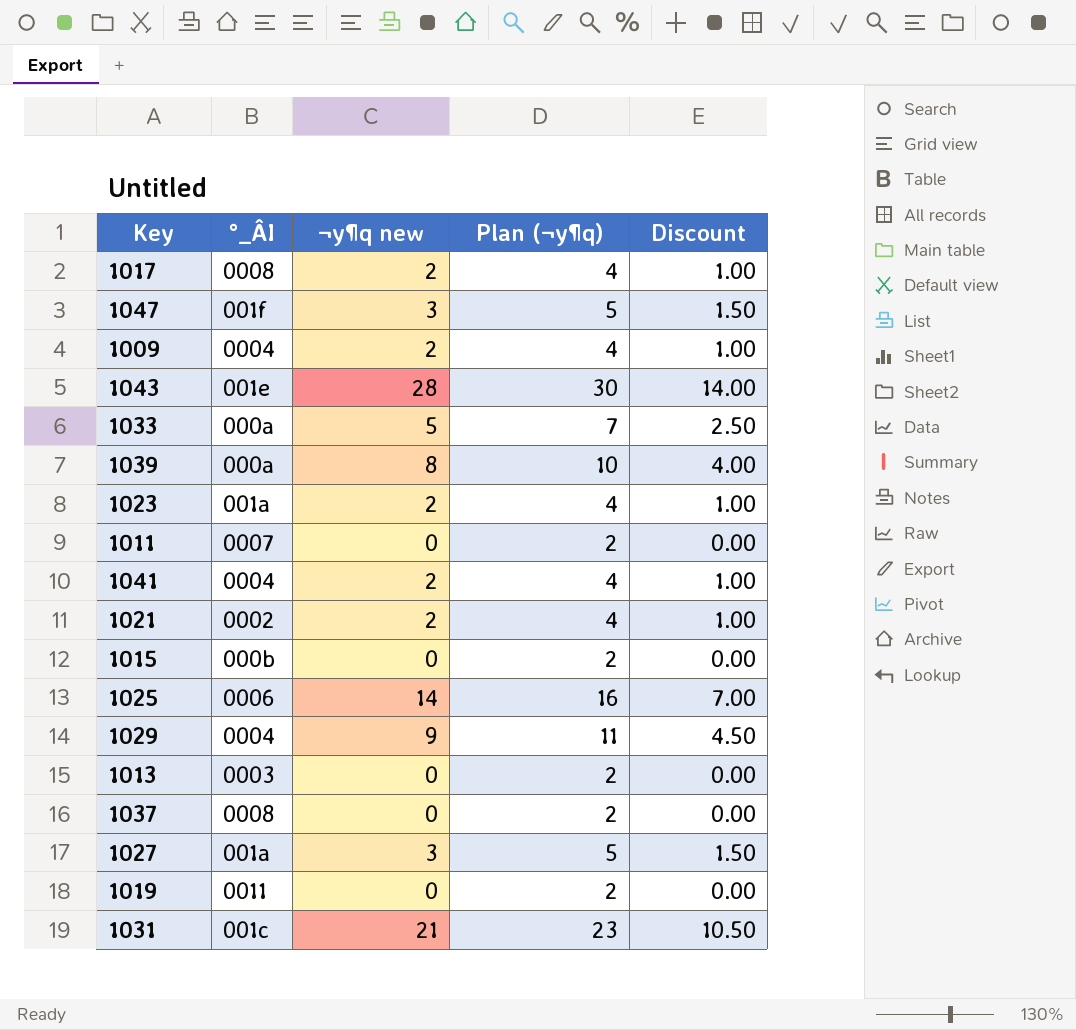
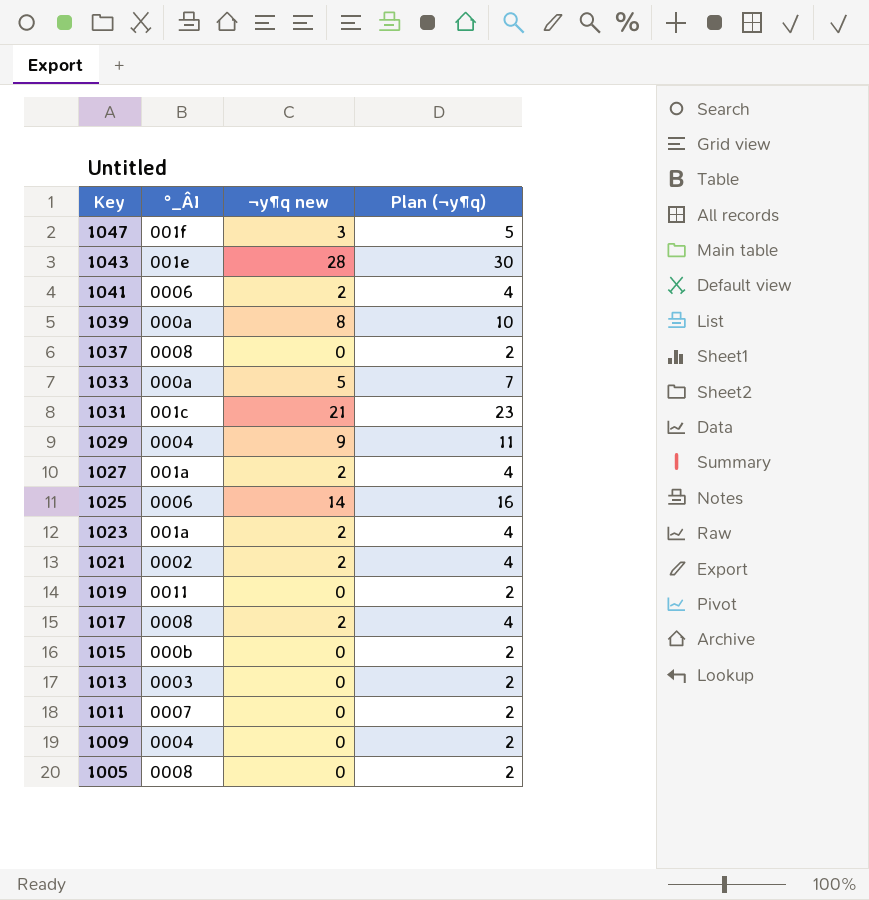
row order: none -> Key descending
column Discount | formula: [¬y¶q new] * 0.5 -> none
1041 | °_ÂI: 0004 -> 0006
1027 | ¬y¶q new: 3 -> 2
1027 | Plan (¬y¶q): 5 -> 4
1009 | ¬y¶q new: 2 -> 0
1009 | Plan (¬y¶q): 4 -> 2
row 1005: none -> 0008 | 0 | 2

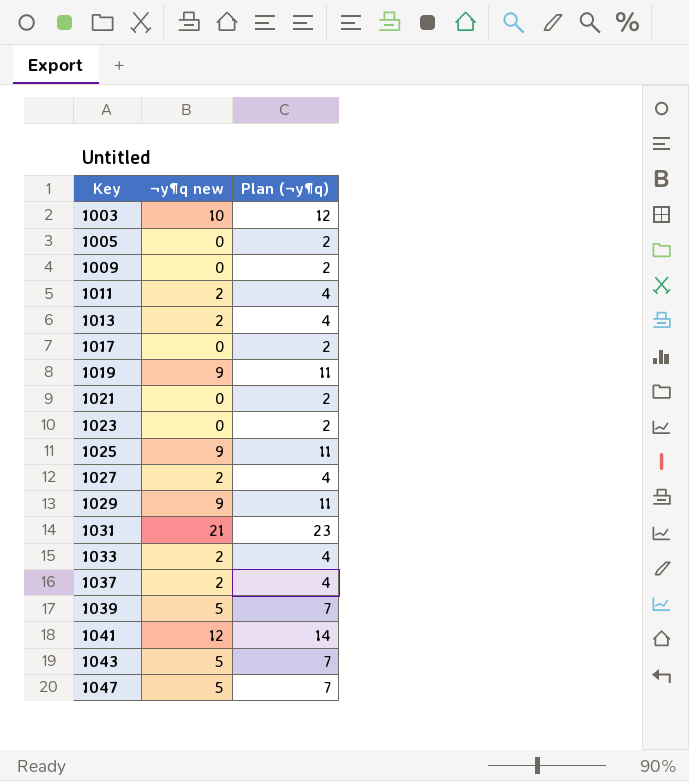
row order: Key descending -> Key ascending
column °_ÂI | position: 2 -> none
row 1015: 000b | 0 | 2 -> none
row 1003: none -> 10 | 12
1011 | ¬y¶q new: 0 -> 2
1011 | Plan (¬y¶q): 2 -> 4
1013 | ¬y¶q new: 0 -> 2
1013 | Plan (¬y¶q): 2 -> 4
1017 | ¬y¶q new: 2 -> 0
1017 | Plan (¬y¶q): 4 -> 2
1019 | ¬y¶q new: 0 -> 9
1019 | Plan (¬y¶q): 2 -> 11
1021 | ¬y¶q new: 2 -> 0
1021 | Plan (¬y¶q): 4 -> 2
1023 | ¬y¶q new: 2 -> 0
1023 | Plan (¬y¶q): 4 -> 2
1025 | ¬y¶q new: 14 -> 9
1025 | Plan (¬y¶q): 16 -> 11
1033 | ¬y¶q new: 5 -> 2
1033 | Plan (¬y¶q): 7 -> 4
1037 | ¬y¶q new: 0 -> 2
1037 | Plan (¬y¶q): 2 -> 4
1039 | ¬y¶q new: 8 -> 5
1039 | Plan (¬y¶q): 10 -> 7
1041 | ¬y¶q new: 2 -> 12
1041 | Plan (¬y¶q): 4 -> 14
1043 | ¬y¶q new: 28 -> 5
1043 | Plan (¬y¶q): 30 -> 7
1047 | ¬y¶q new: 3 -> 5
1047 | Plan (¬y¶q): 5 -> 7

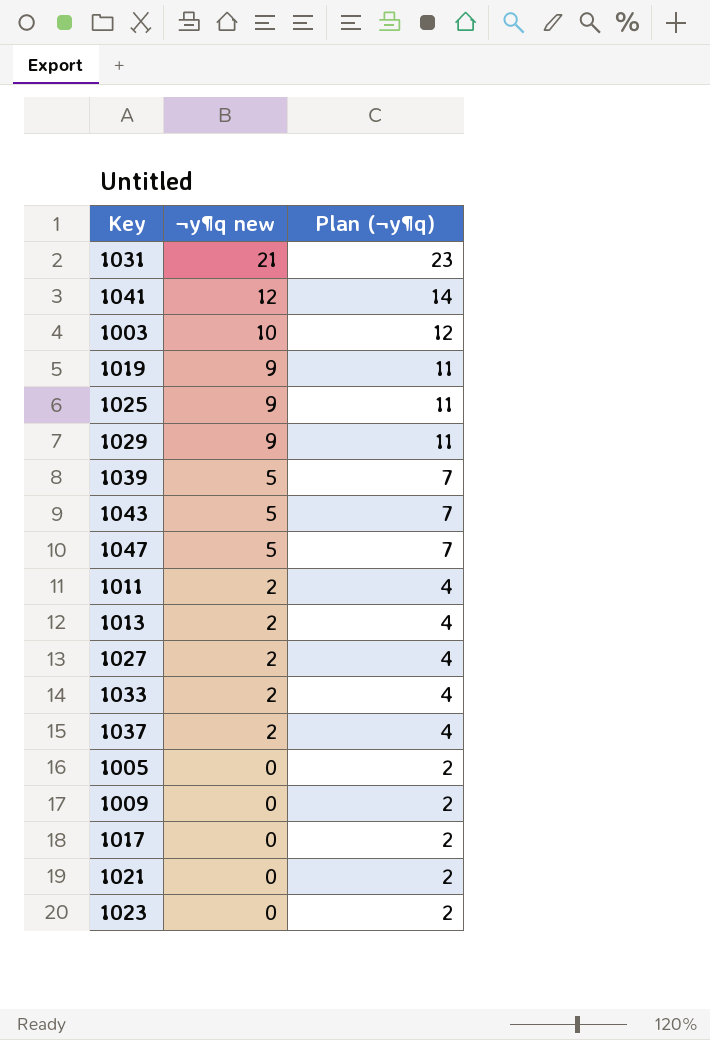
row order: Key ascending -> ¬y¶q new descending

